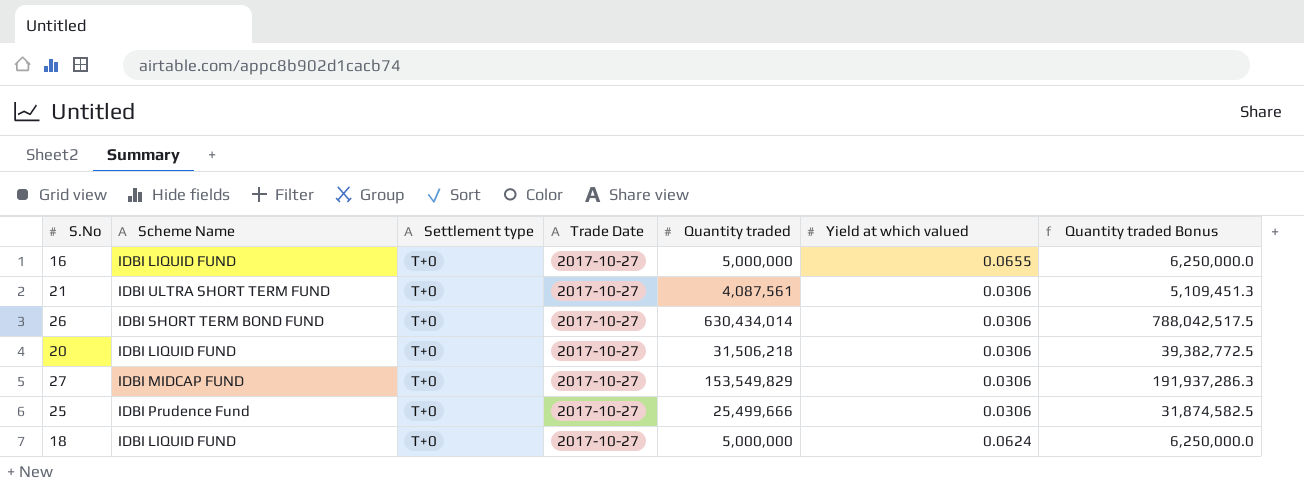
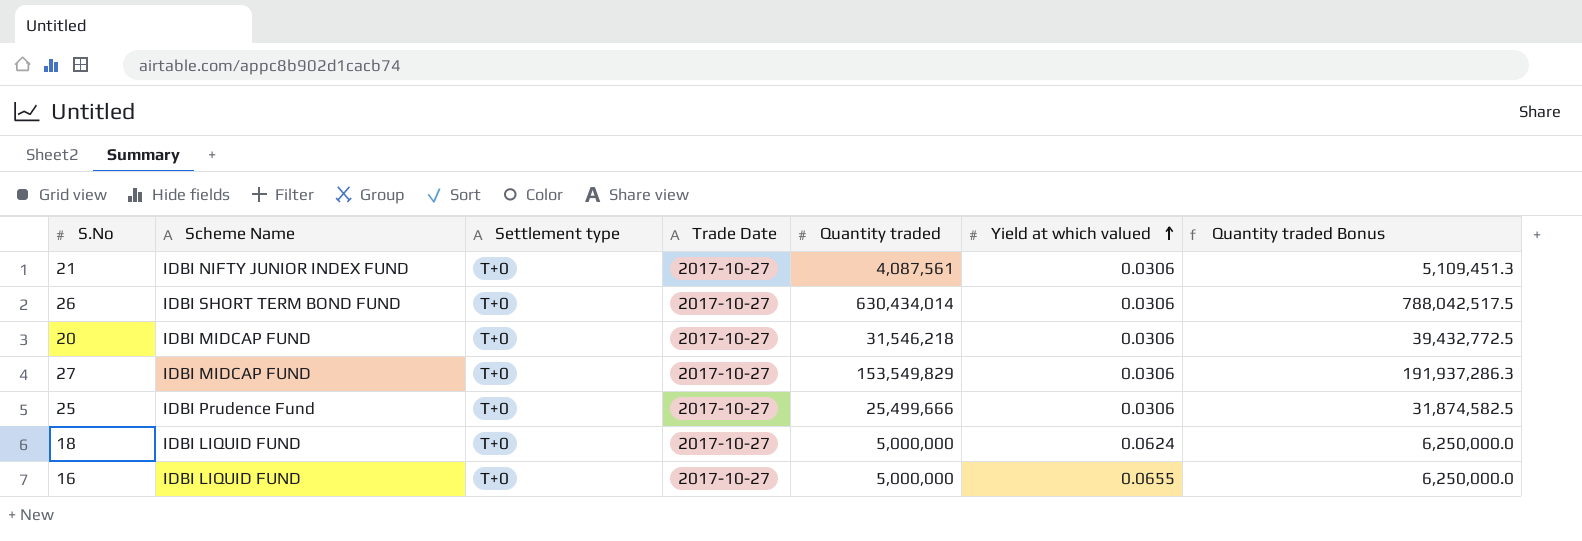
row order: none -> Yield at which valued ascending
21 | Scheme Name: IDBI ULTRA SHORT TERM FUND -> IDBI NIFTY JUNIOR INDEX FUND
20 | Scheme Name: IDBI LIQUID FUND -> IDBI MIDCAP FUND
20 | Quantity traded: 31,506,218 -> 31,546,218
20 | Quantity traded Bonus: 39,382,772.5 -> 39,432,772.5

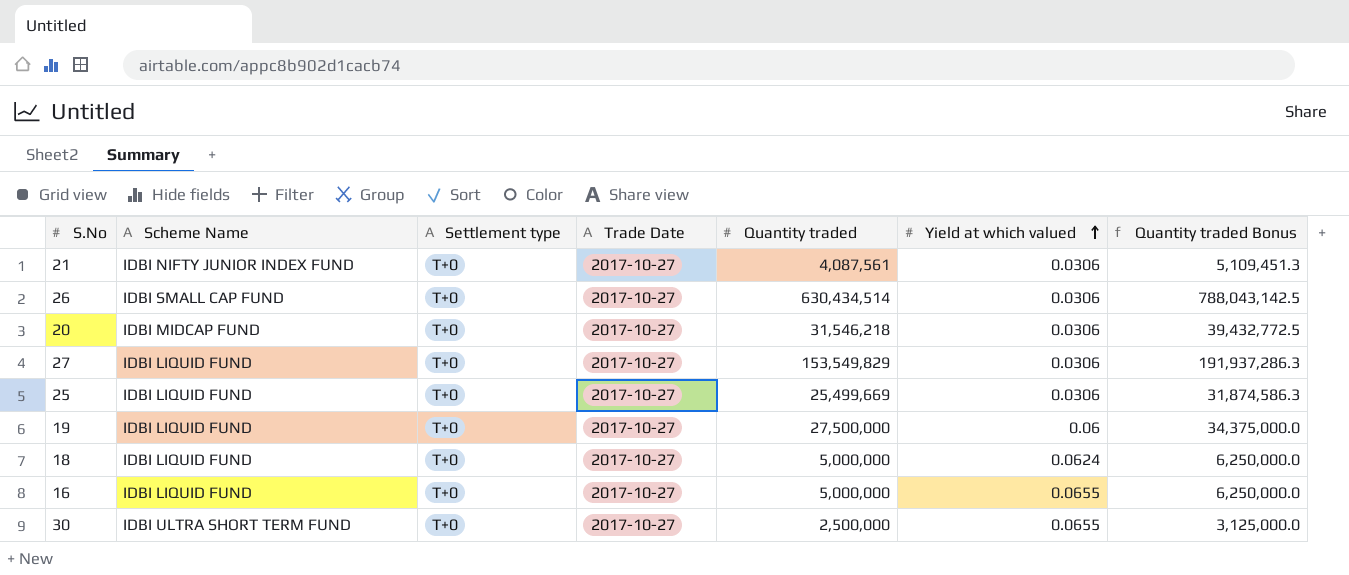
26 | Scheme Name: IDBI SHORT TERM BOND FUND -> IDBI SMALL CAP FUND
26 | Quantity traded: 630,434,014 -> 630,434,514
26 | Quantity traded Bonus: 788,042,517.5 -> 788,043,142.5
27 | Scheme Name: IDBI MIDCAP FUND -> IDBI LIQUID FUND
25 | Scheme Name: IDBI Prudence Fund -> IDBI LIQUID FUND
25 | Quantity traded: 25,499,666 -> 25,499,669
25 | Quantity traded Bonus: 31,874,582.5 -> 31,874,586.3
row 19: none -> IDBI LIQUID FUND | T+0 | 2017-10-27 | 27,500,000 | 0.06 | 34,375,000.0
row 30: none -> IDBI ULTRA SHORT TERM FUND | T+0 | 2017-10-27 | 2,500,000 | 0.0655 | 3,125,000.0

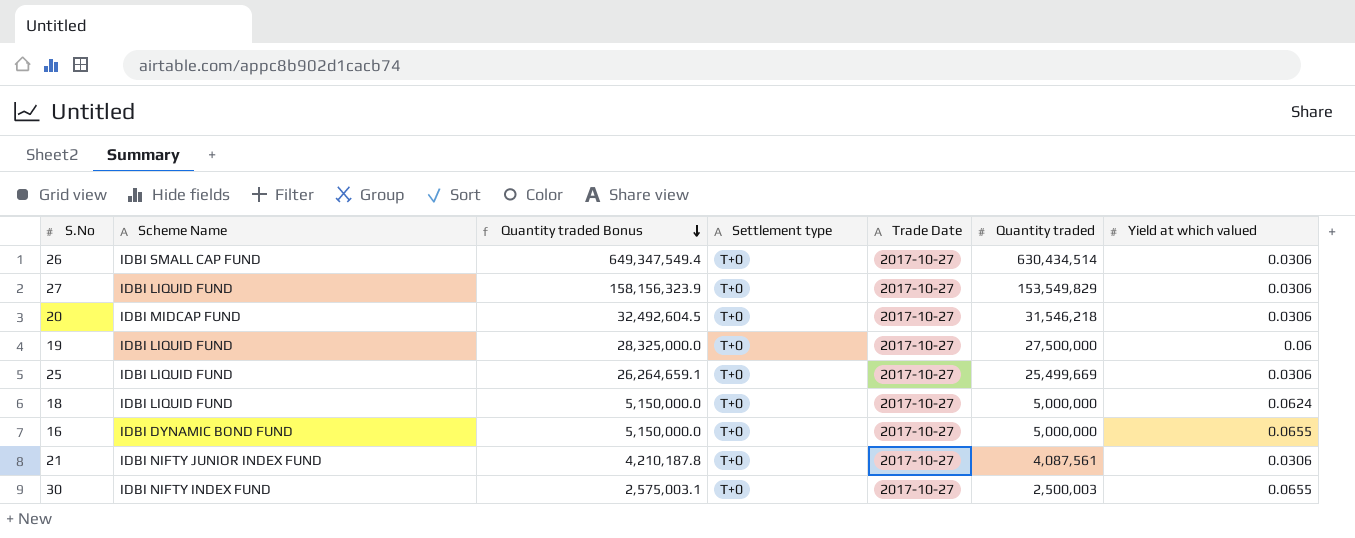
row order: Yield at which valued ascending -> Quantity traded Bonus descending
column Quantity traded Bonus | formula: [Quantity traded] * 1.25 -> [Quantity traded] * 1.03
column Quantity traded Bonus | position: 7 -> 3
16 | Scheme Name: IDBI LIQUID FUND -> IDBI DYNAMIC BOND FUND
30 | Scheme Name: IDBI ULTRA SHORT TERM FUND -> IDBI NIFTY INDEX FUND
30 | Quantity traded: 2,500,000 -> 2,500,003

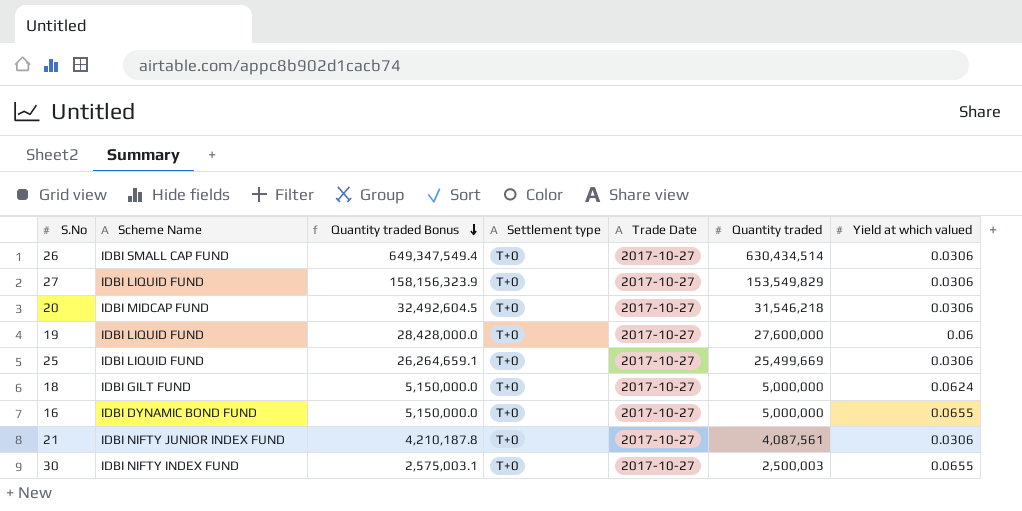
19 | Quantity traded Bonus: 28,325,000.0 -> 28,428,000.0
19 | Quantity traded: 27,500,000 -> 27,600,000
18 | Scheme Name: IDBI LIQUID FUND -> IDBI GILT FUND

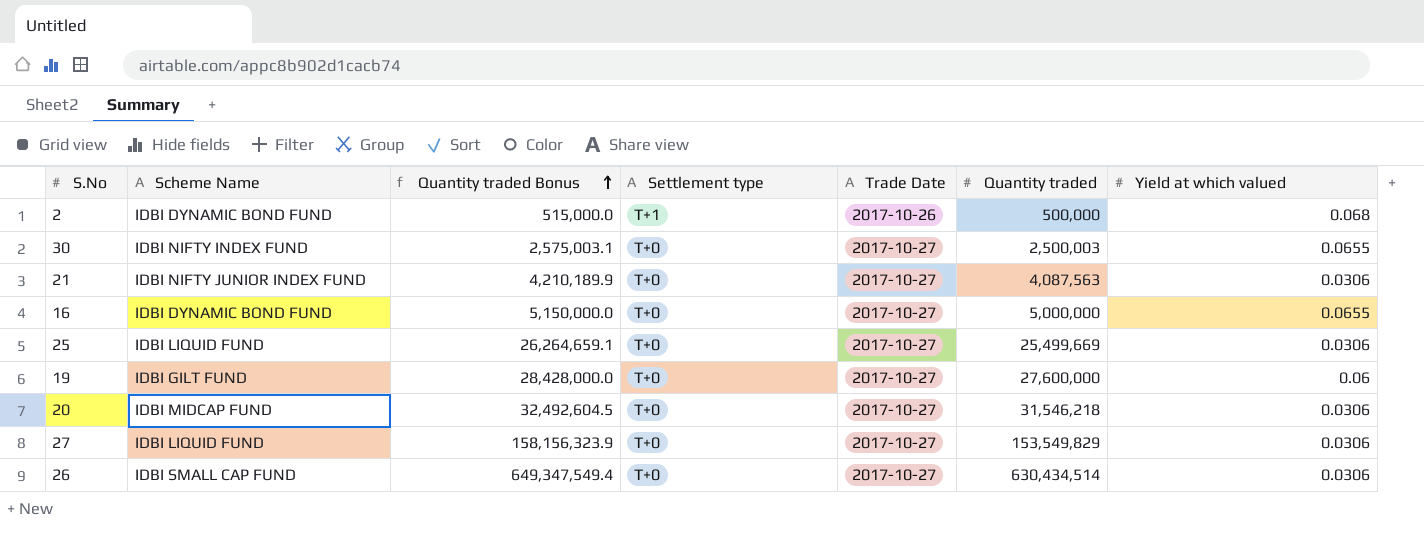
row order: Quantity traded Bonus descending -> Quantity traded Bonus ascending
row 18: IDBI GILT FUND | 5,150,000.0 | T+0 | 2017-10-27 | 5,000,000 | 0.0624 -> none
row 2: none -> IDBI DYNAMIC BOND FUND | 515,000.0 | T+1 | 2017-10-26 | 500,000 | 0.068
21 | Quantity traded Bonus: 4,210,187.8 -> 4,210,189.9
21 | Quantity traded: 4,087,561 -> 4,087,563
19 | Scheme Name: IDBI LIQUID FUND -> IDBI GILT FUND

